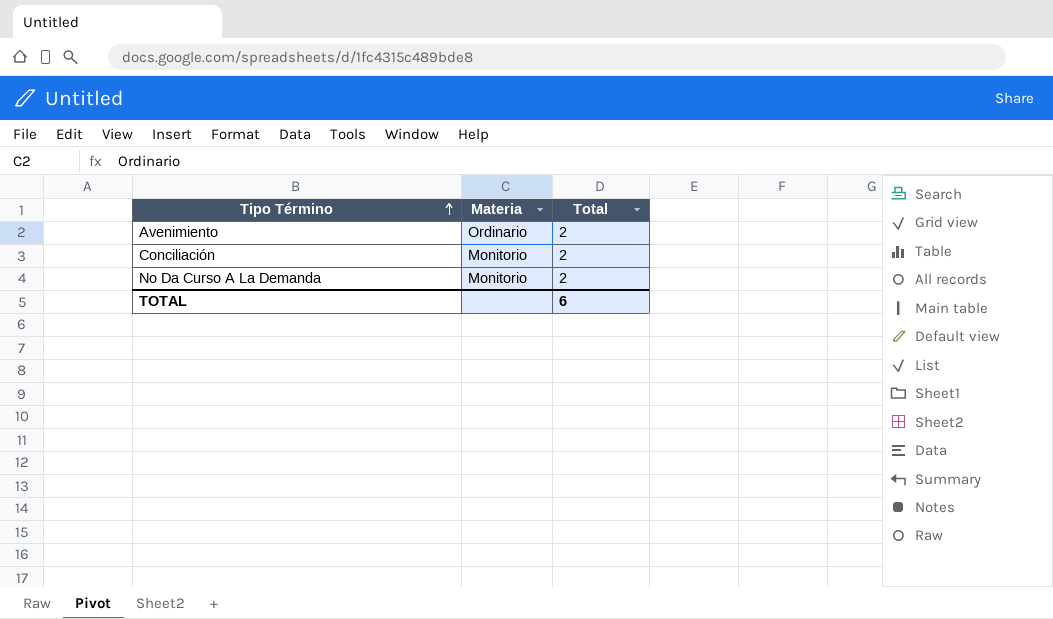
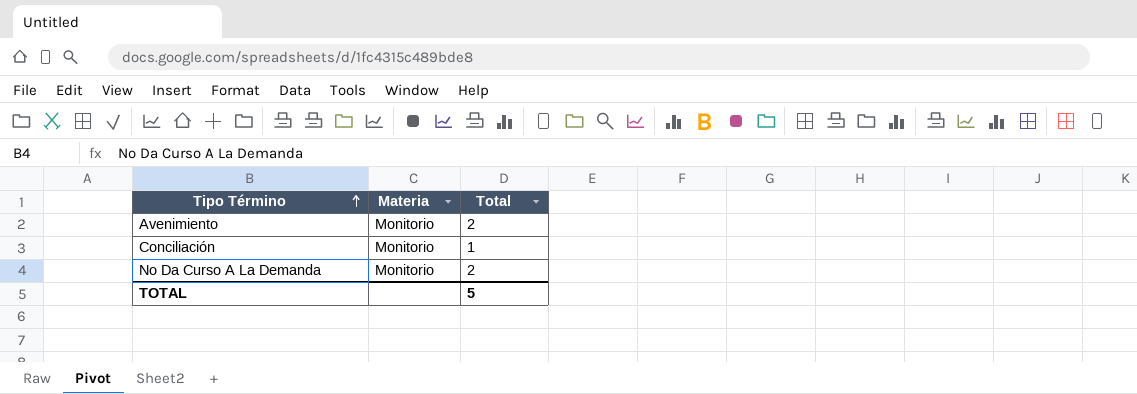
Avenimiento | Materia: Ordinario -> Monitorio
Conciliación | Total: 2 -> 1
TOTAL | Total: 6 -> 5

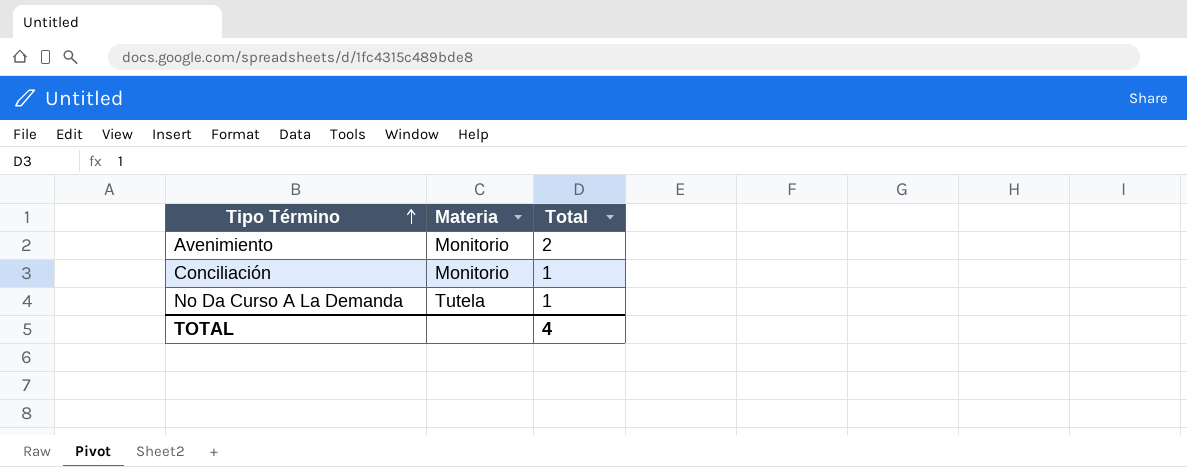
No Da Curso A La Demanda | Materia: Monitorio -> Tutela
No Da Curso A La Demanda | Total: 2 -> 1
TOTAL | Total: 5 -> 4

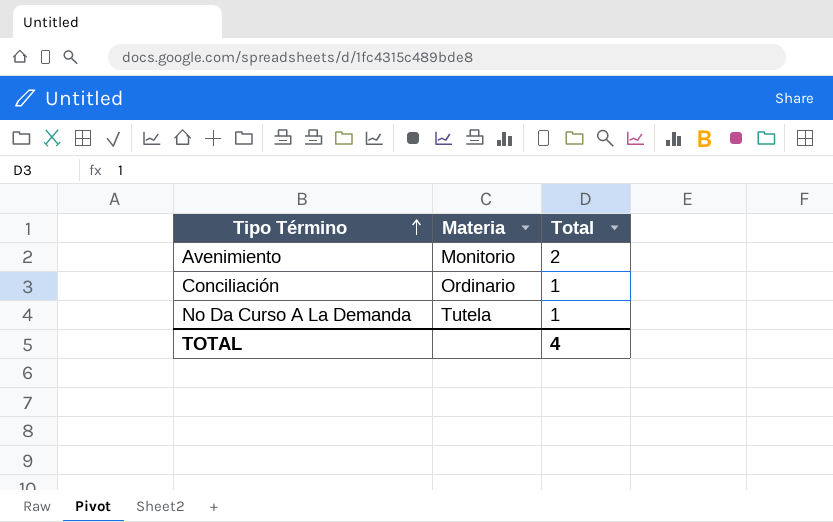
Conciliación | Materia: Monitorio -> Ordinario

